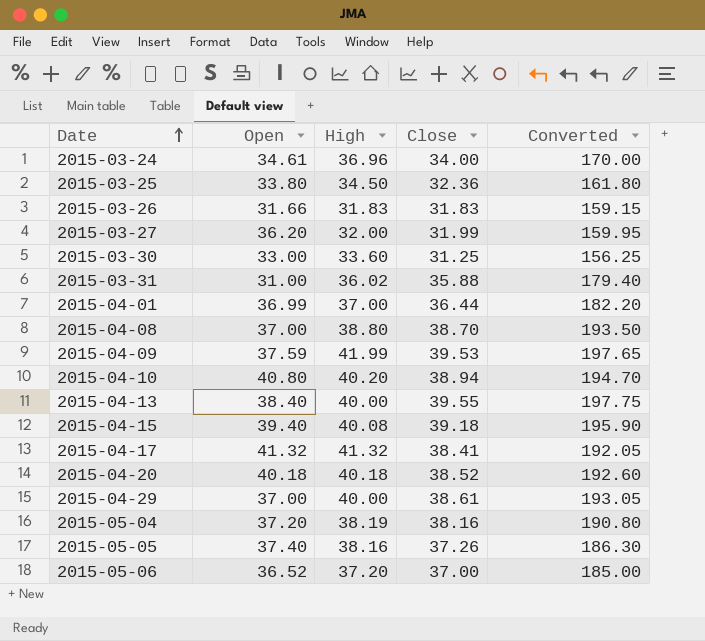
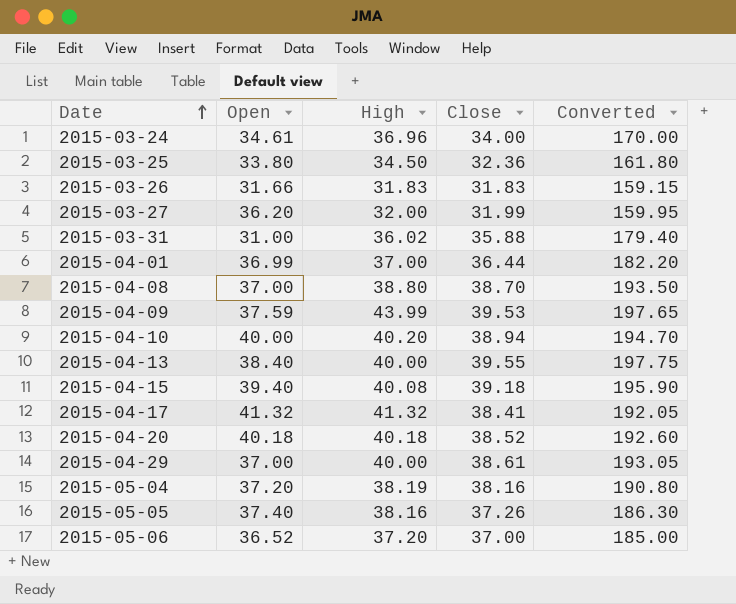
row 2015-03-30: 33.00 | 33.60 | 31.25 | 156.25 -> none
2015-04-09 | High: 41.99 -> 43.99
2015-04-10 | Open: 40.80 -> 40.00

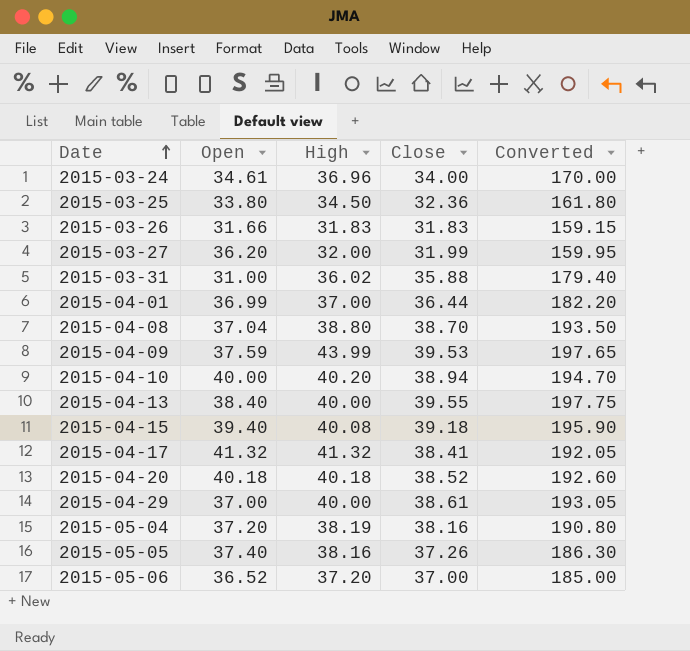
2015-04-08 | Open: 37.00 -> 37.04

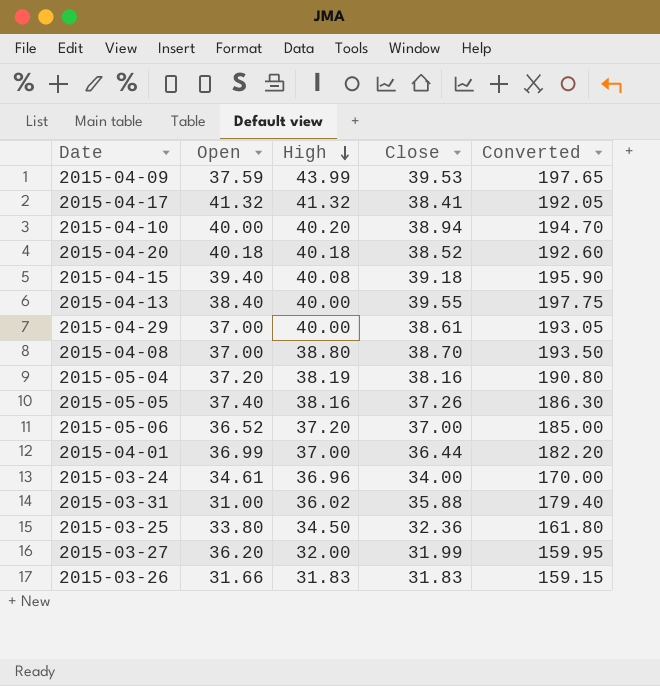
row order: Date ascending -> High descending
2015-04-08 | Open: 37.04 -> 37.00

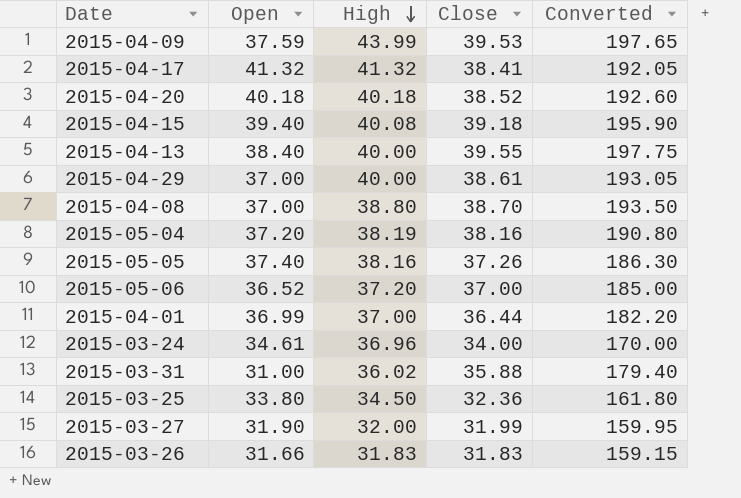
row 2015-04-10: 40.00 | 40.20 | 38.94 | 194.70 -> none
2015-03-27 | Open: 36.20 -> 31.90

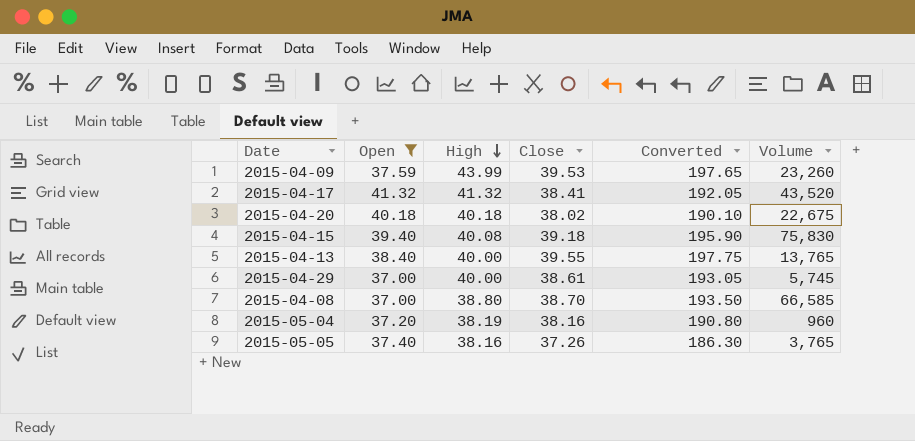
filter: none -> Open >= 37.00
column Volume | position: none -> 6
2015-04-20 | Close: 38.52 -> 38.02
2015-04-20 | Converted: 192.60 -> 190.10

